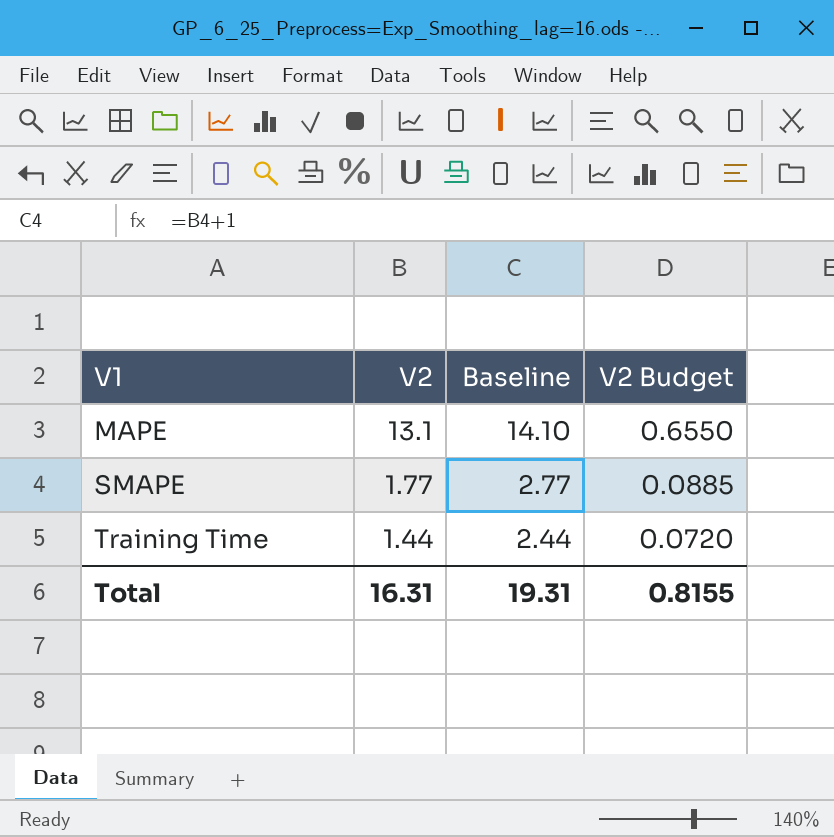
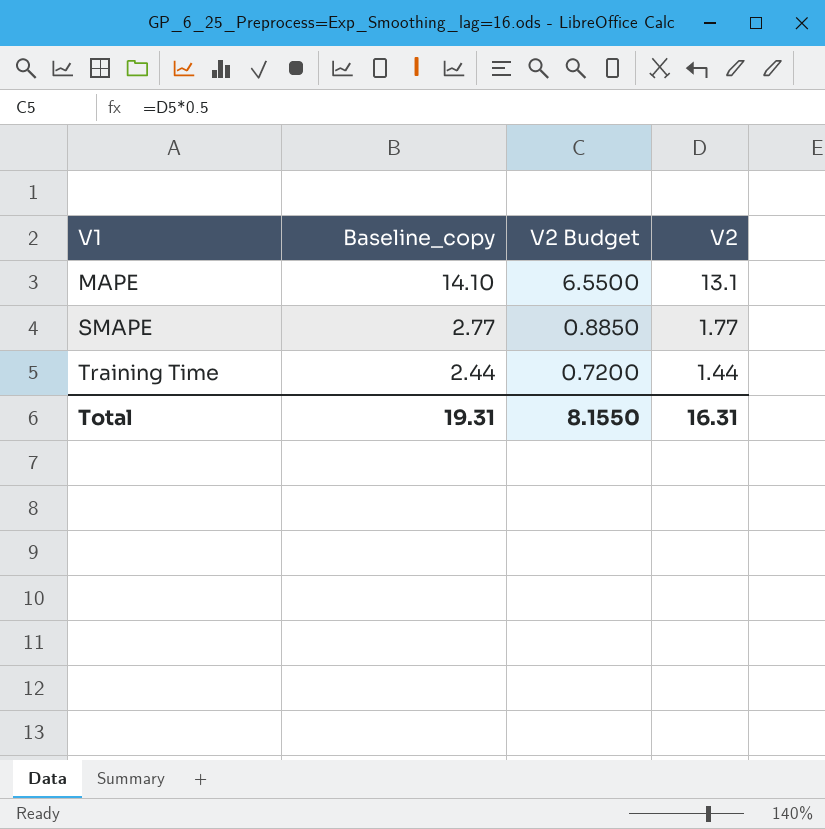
column name: Baseline -> Baseline_copy
column V2 Budget | formula: [V2] * 0.05 -> [V2] * 0.5
column V2 | position: 2 -> 4
Total | V2 Budget: 0.8155 -> 8.1550

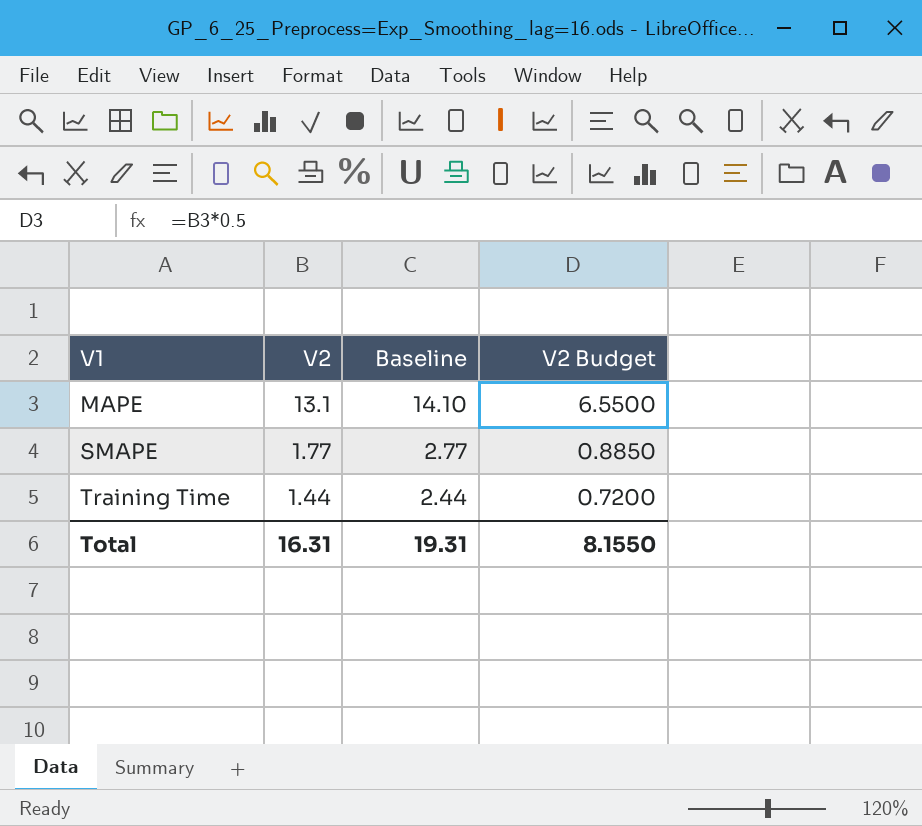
column V2 | position: 4 -> 2
column name: Baseline_copy -> Baseline

